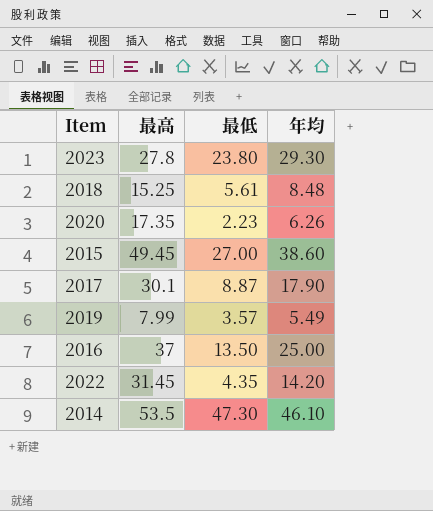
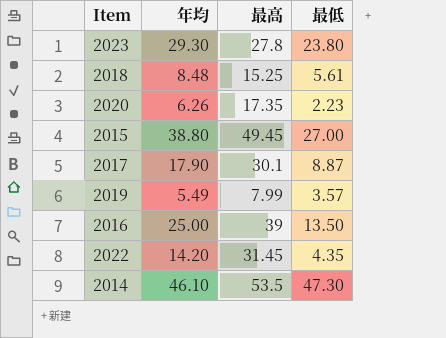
column 年均 | position: 4 -> 2
2015 | 年均: 38.60 -> 38.80
2016 | 最高: 37 -> 39

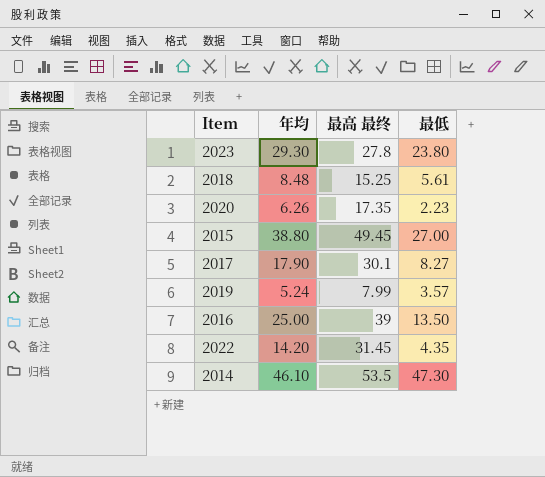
column name: 最高 -> 最高 最终
2017 | 最低: 8.87 -> 8.27
2019 | 年均: 5.49 -> 5.24

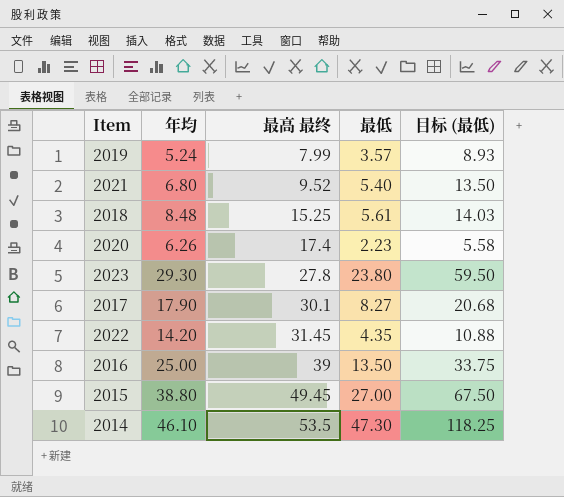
row order: none -> 最高 最终 ascending
column 目标 (最低) | formula: none -> [最低] * 2.5
row 2021: none -> 6.80 | 9.52 | 5.40 | 13.50
2020 | 最高 最终: 17.35 -> 17.4

